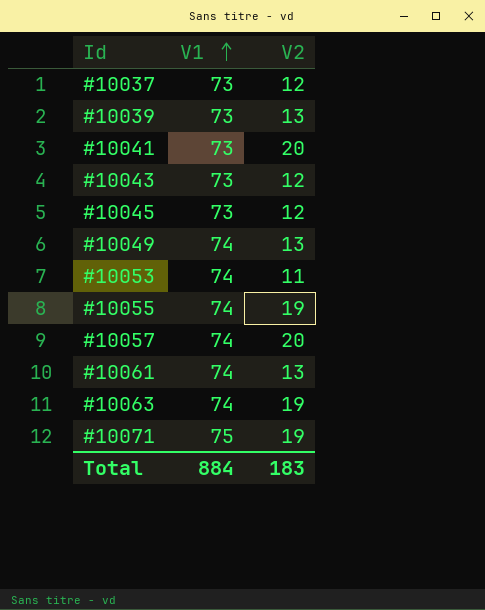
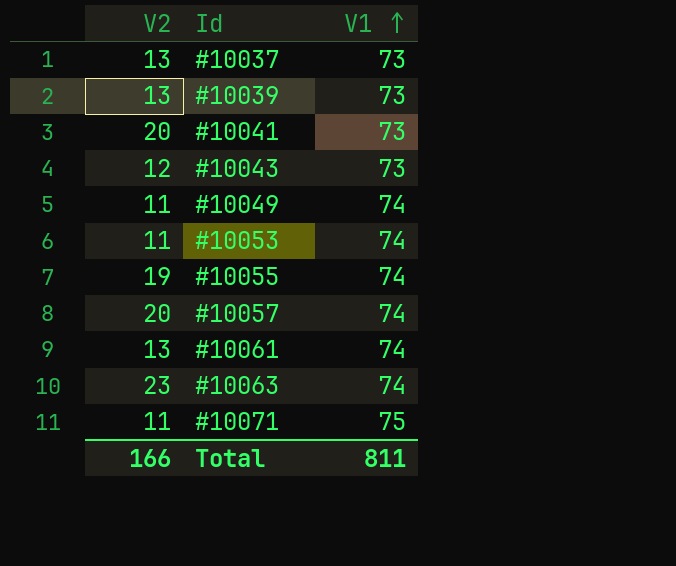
column V2 | position: 3 -> 1
row #10045: 73 | 12 -> none
#10037 | V2: 12 -> 13
#10049 | V2: 13 -> 11
#10063 | V2: 19 -> 23
#10071 | V2: 19 -> 11
Total | V2: 183 -> 166
Total | V1: 884 -> 811

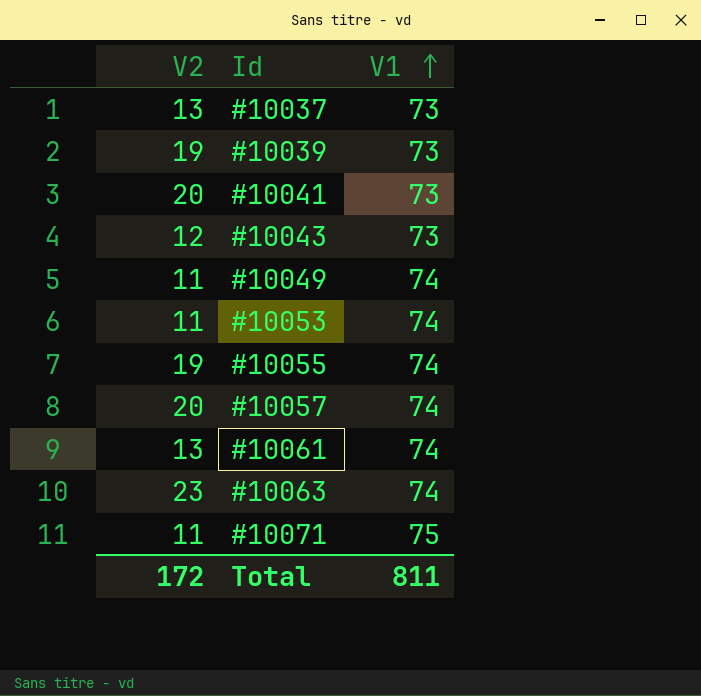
#10039 | V2: 13 -> 19
Total | V2: 166 -> 172

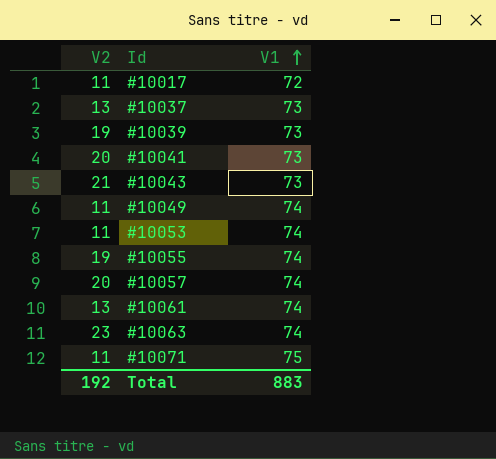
row #10017: none -> 11 | 72
#10043 | V2: 12 -> 21
Total | V2: 172 -> 192
Total | V1: 811 -> 883

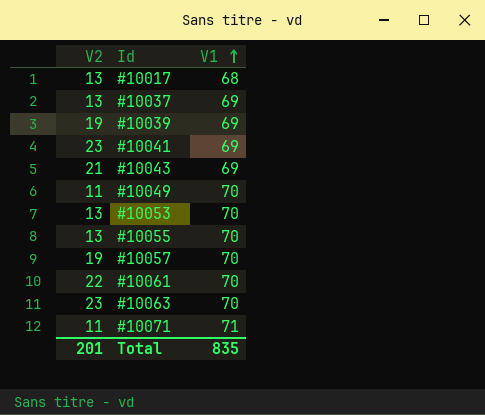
#10017 | V2: 11 -> 13
#10017 | V1: 72 -> 68
#10037 | V1: 73 -> 69
#10039 | V1: 73 -> 69
#10041 | V2: 20 -> 23
#10041 | V1: 73 -> 69
#10043 | V1: 73 -> 69
#10049 | V1: 74 -> 70
#10053 | V2: 11 -> 13
#10053 | V1: 74 -> 70
#10055 | V2: 19 -> 13
#10055 | V1: 74 -> 70
#10057 | V2: 20 -> 19
#10057 | V1: 74 -> 70
#10061 | V2: 13 -> 22
#10061 | V1: 74 -> 70
#10063 | V1: 74 -> 70
#10071 | V1: 75 -> 71
Total | V2: 192 -> 201
Total | V1: 883 -> 835

